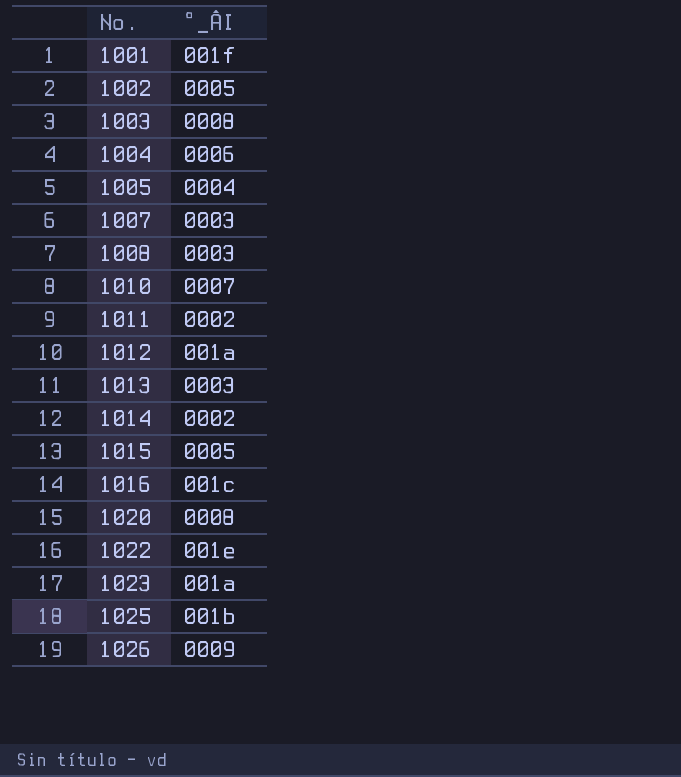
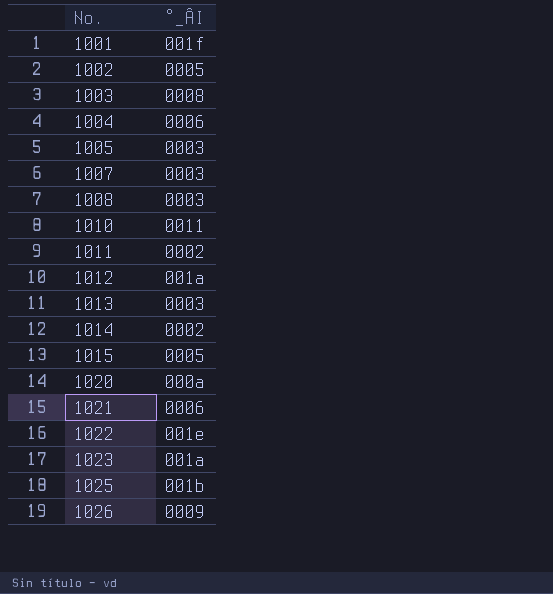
row 1016: 001c -> none
1005 | °_ÂI: 0004 -> 0003
1010 | °_ÂI: 0007 -> 0011
1020 | °_ÂI: 0008 -> 000a
row 1021: none -> 0006

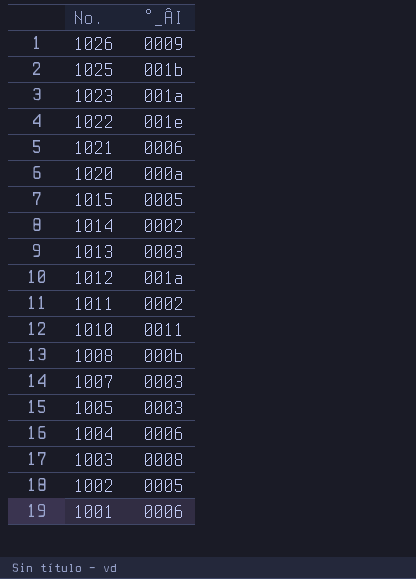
row order: No. ascending -> No. descending
1008 | °_ÂI: 0003 -> 000b
1001 | °_ÂI: 001f -> 0006

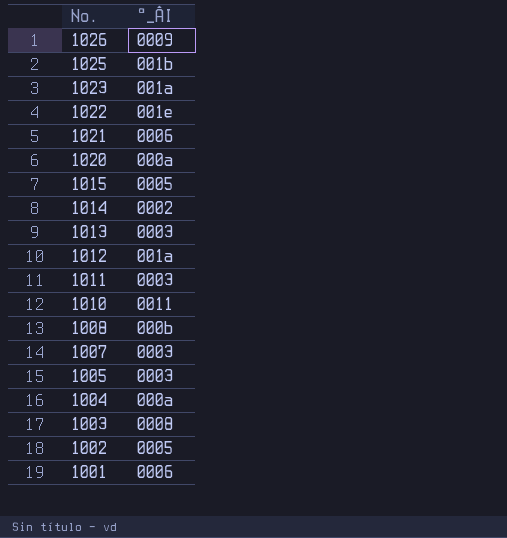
1011 | °_ÂI: 0002 -> 0003
1004 | °_ÂI: 0006 -> 000a

